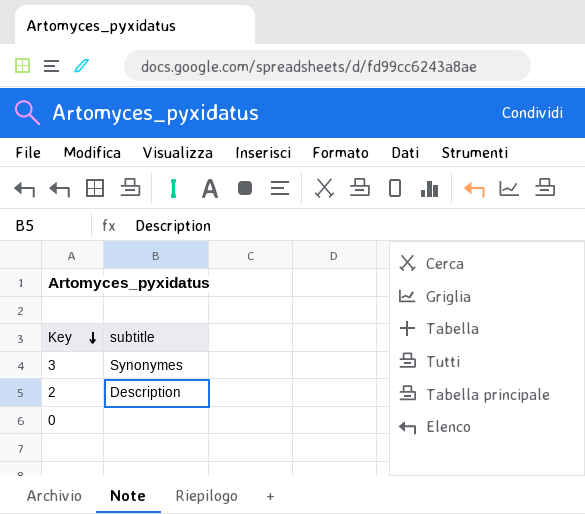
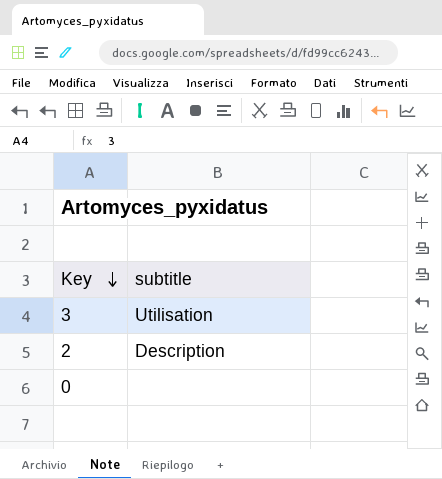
3 | subtitle: Synonymes -> Utilisation

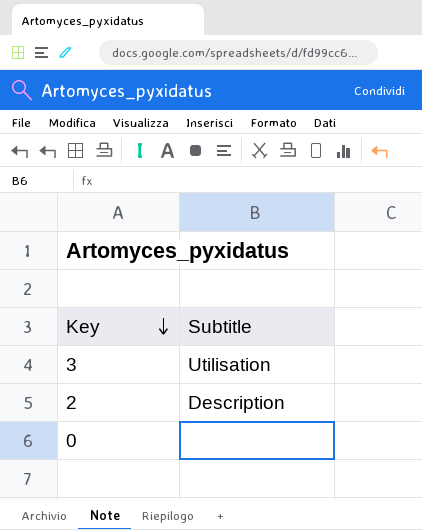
column name: subtitle -> Subtitle

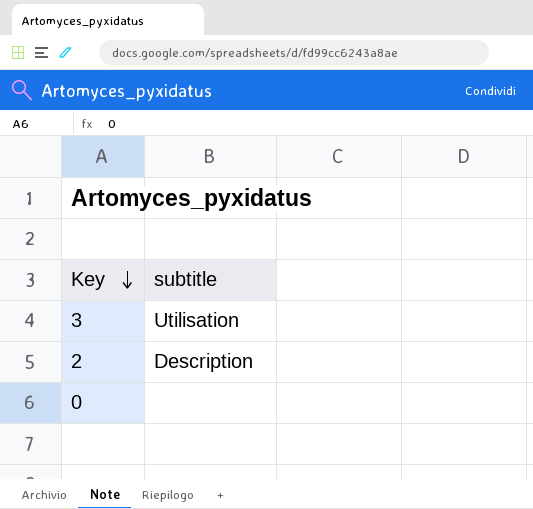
column name: Subtitle -> subtitle

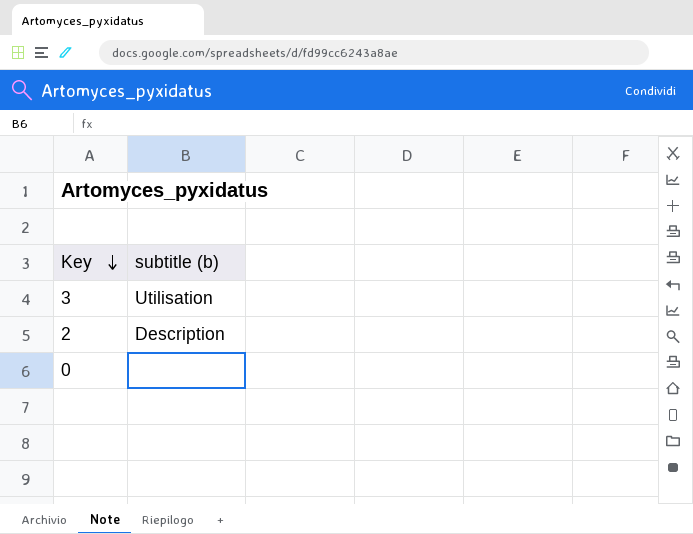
column name: subtitle -> subtitle (b)

